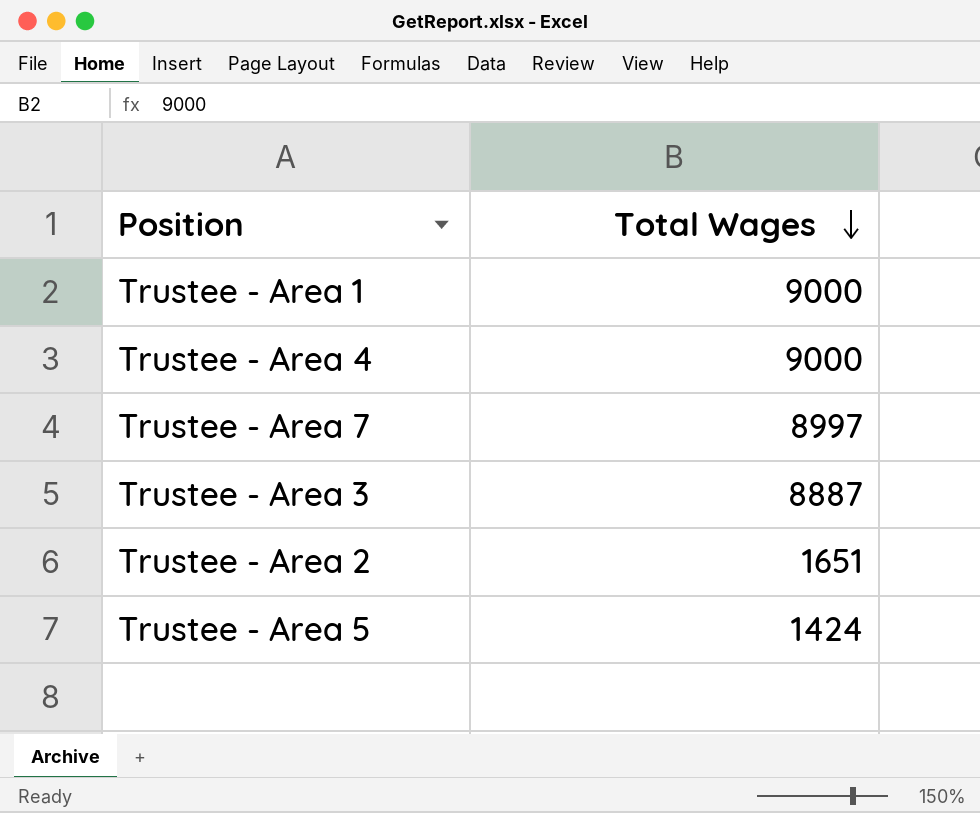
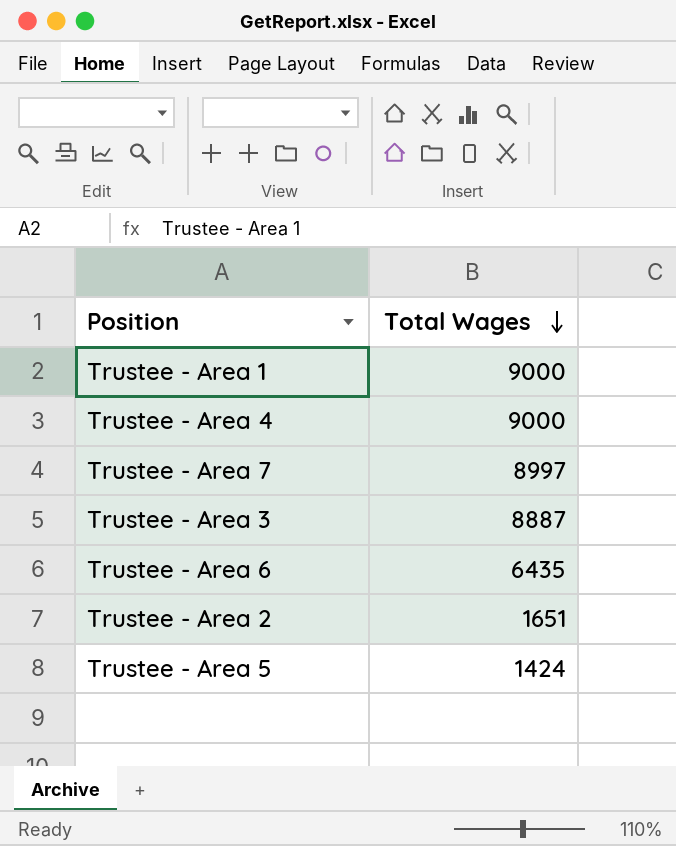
row Trustee - Area 6: none -> 6435

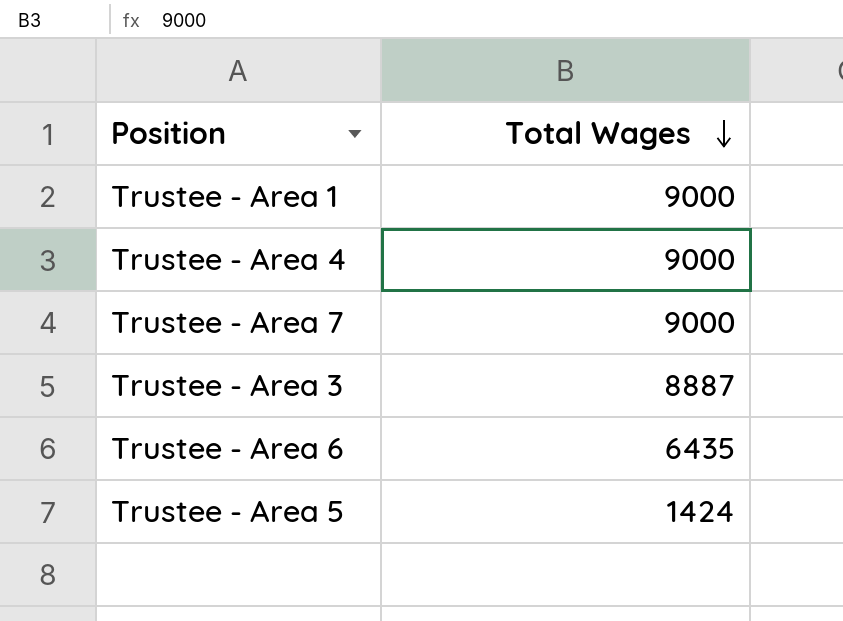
row Trustee - Area 2: 1651 -> none
Trustee - Area 7 | Total Wages: 8997 -> 9000

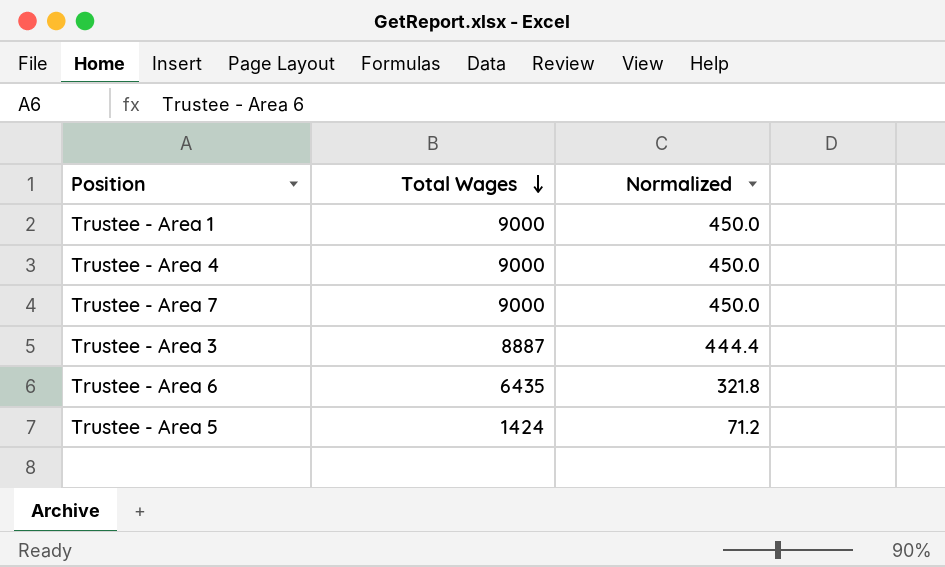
column Normalized | formula: none -> [Total Wages] * 0.05

